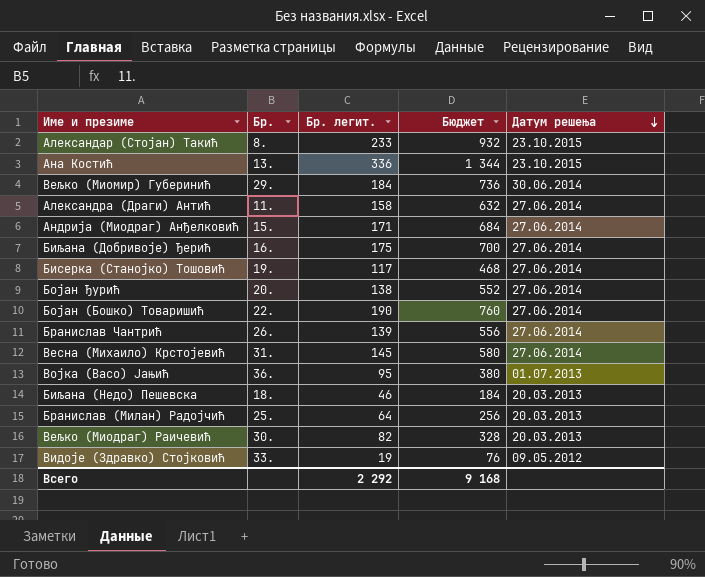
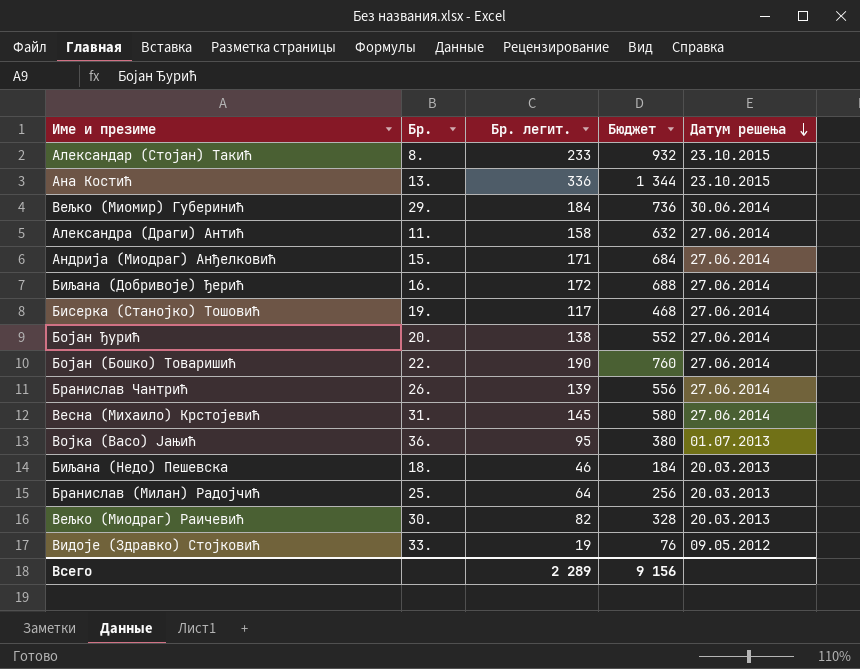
Биљана (Добривоје) Ђерић | Бр. легит.: 175 -> 172
Биљана (Добривоје) Ђерић | Бюджет: 700 -> 688
Всего | Бр. легит.: 2 292 -> 2 289
Всего | Бюджет: 9 168 -> 9 156

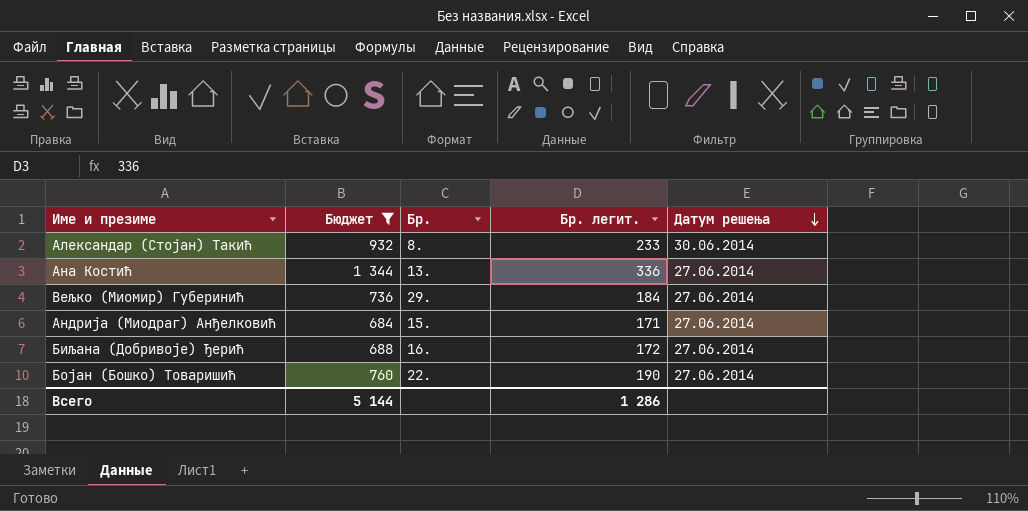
filter: none -> Бюджет >= 684
column Бюджет | position: 4 -> 2
Александар (Стојан) Такић | Датум решења: 23.10.2015 -> 30.06.2014
Ана Костић | Датум решења: 23.10.2015 -> 27.06.2014
Вељко (Миомир) Губеринић | Датум решења: 30.06.2014 -> 27.06.2014
Всего | Бюджет: 9 156 -> 5 144
Всего | Бр. легит.: 2 289 -> 1 286

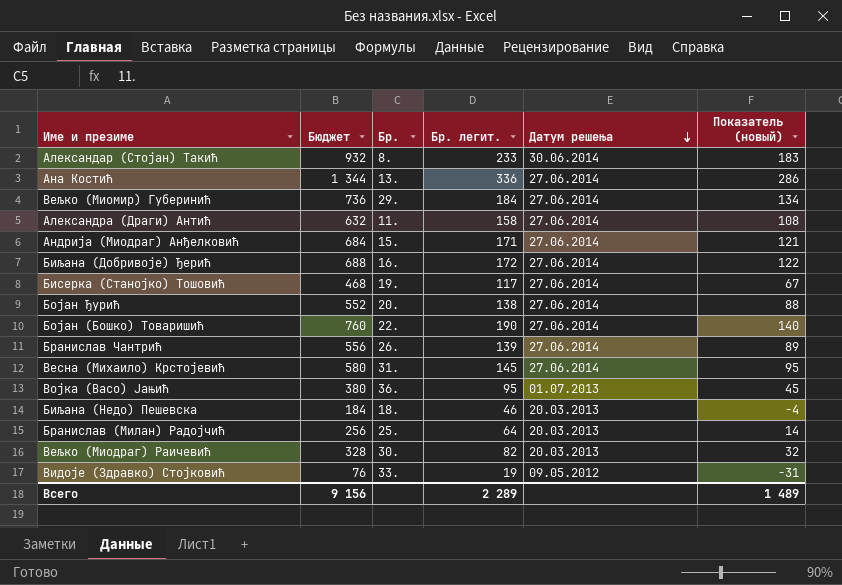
filter: Бюджет >= 684 -> none
column Показатель (новый) | formula: none -> [Бр. легит.] - 50
Всего | Бюджет: 5 144 -> 9 156
Всего | Бр. легит.: 1 286 -> 2 289

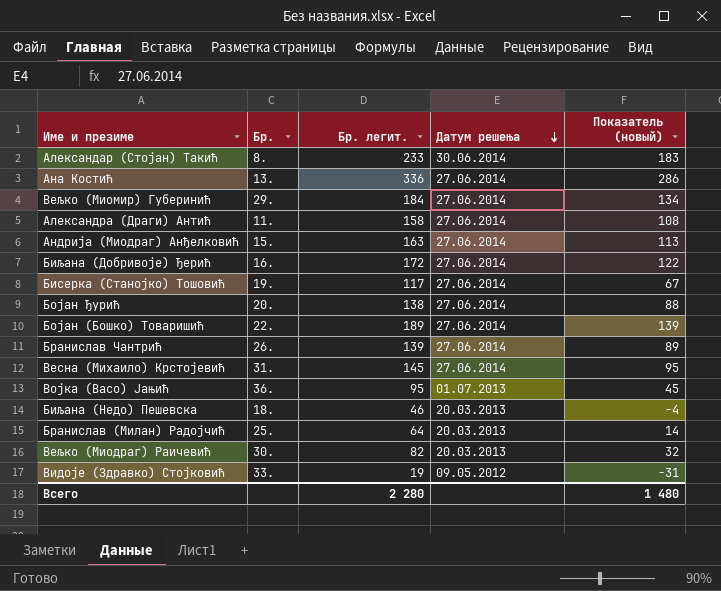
column Бюджет | formula: [Бр. легит.] * 4 -> none
Андрија (Миодраг) Анђелковић | Бр. легит.: 171 -> 163
Андрија (Миодраг) Анђелковић | Показатель (новый): 121 -> 113
Бојан (Бошко) Товаришић | Бр. легит.: 190 -> 189
Бојан (Бошко) Товаришић | Показатель (новый): 140 -> 139
Всего | Бр. легит.: 2 289 -> 2 280
Всего | Показатель (новый): 1 489 -> 1 480

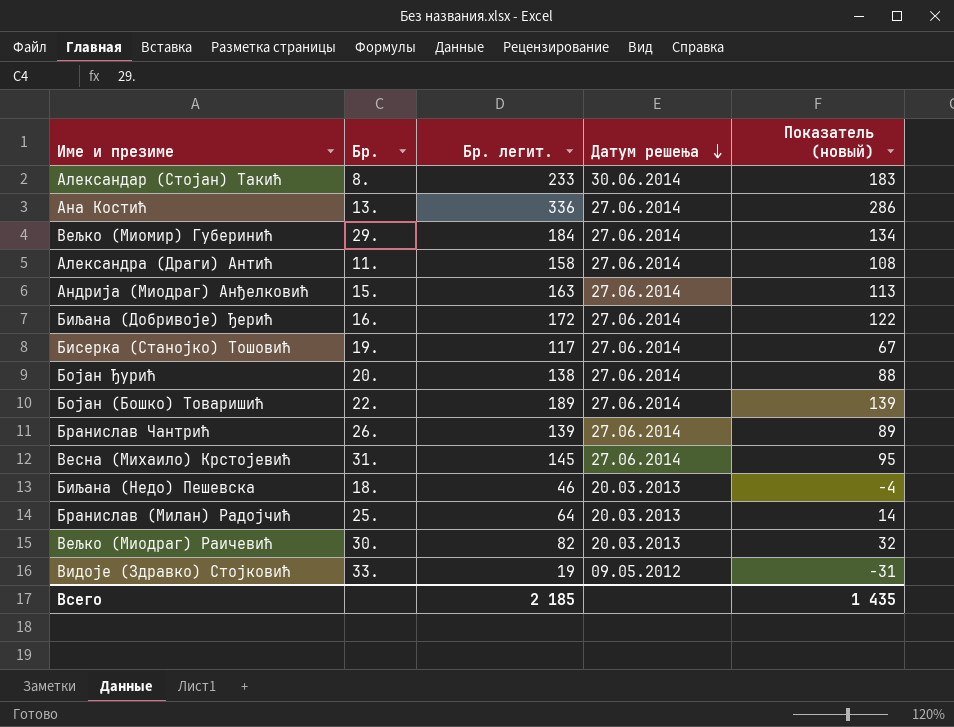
row Војка (Васо) Јањић: 36. | 95 | 01.07.2013 | 45 -> none
Всего | Бр. легит.: 2 280 -> 2 185
Всего | Показатель (новый): 1 480 -> 1 435

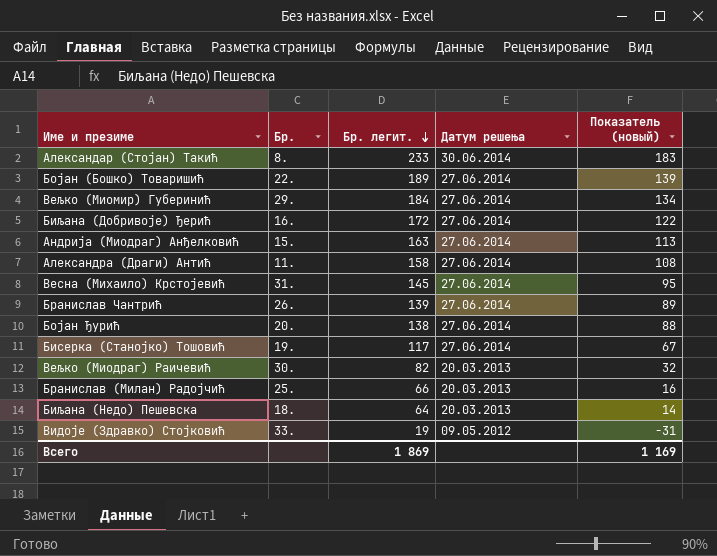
row order: Датум решења descending -> Бр. легит. descending
row Ана Костић: 13. | 336 | 27.06.2014 | 286 -> none
Бранислав (Милан) Радојчић | Бр. легит.: 64 -> 66
Бранислав (Милан) Радојчић | Показатель (новый): 14 -> 16
Биљана (Недо) Пешевска | Бр. легит.: 46 -> 64
Биљана (Недо) Пешевска | Показатель (новый): -4 -> 14
Всего | Бр. легит.: 2 185 -> 1 869
Всего | Показатель (новый): 1 435 -> 1 169

